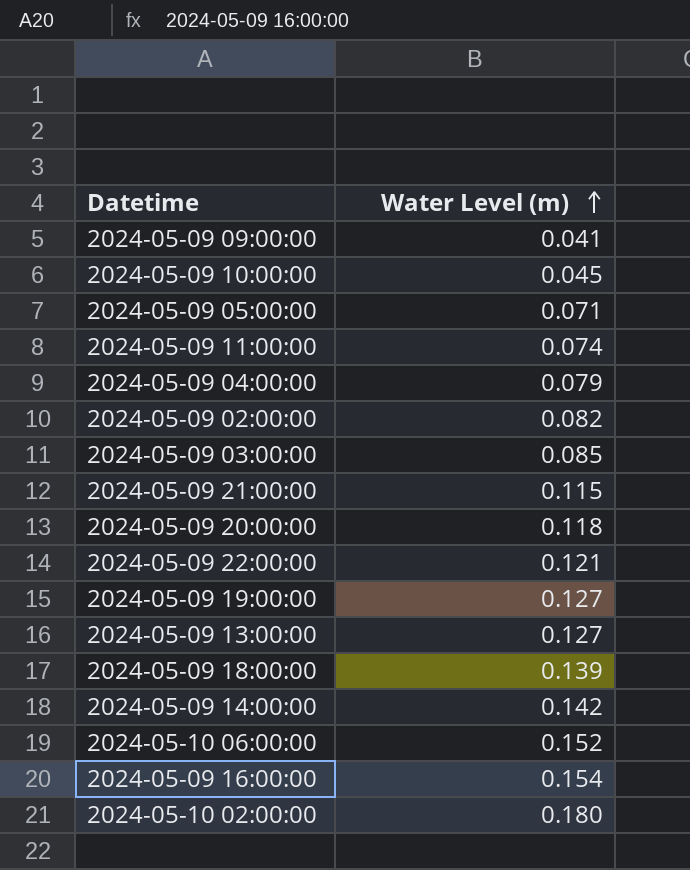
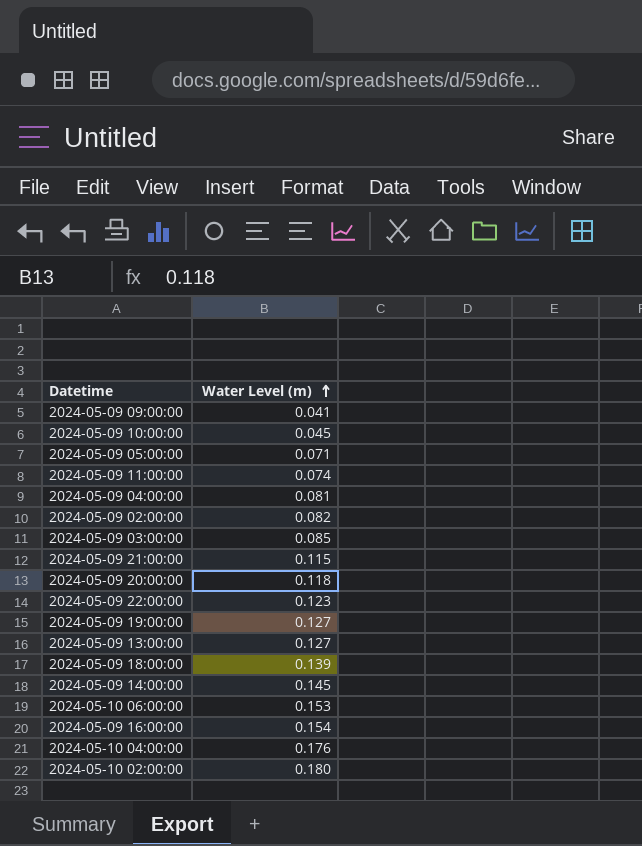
2024-05-09 04:00:00 | Water Level (m): 0.079 -> 0.081
2024-05-09 22:00:00 | Water Level (m): 0.121 -> 0.123
2024-05-09 14:00:00 | Water Level (m): 0.142 -> 0.145
2024-05-10 06:00:00 | Water Level (m): 0.152 -> 0.153
row 2024-05-10 04:00:00: none -> 0.176

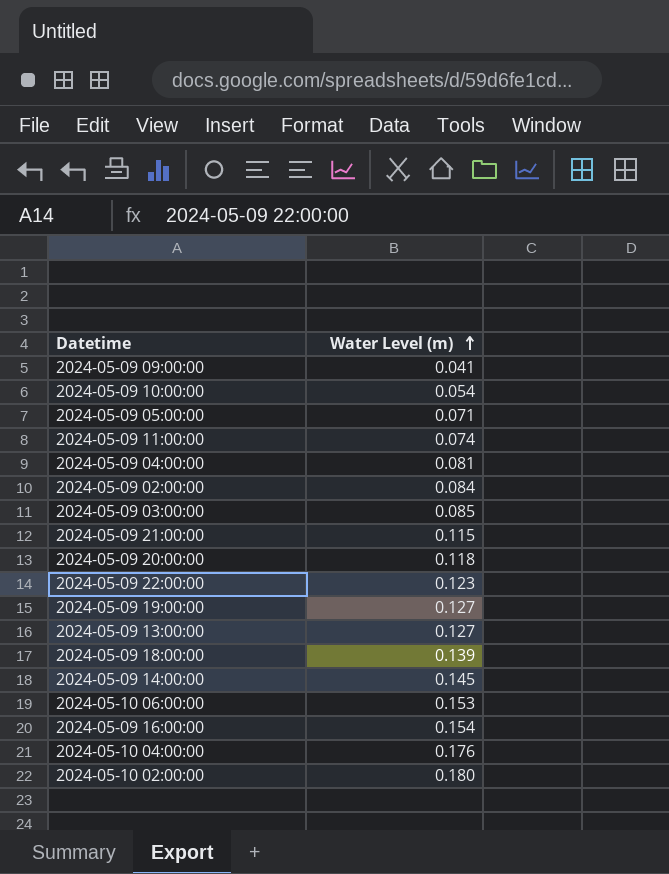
2024-05-09 10:00:00 | Water Level (m): 0.045 -> 0.054
2024-05-09 02:00:00 | Water Level (m): 0.082 -> 0.084

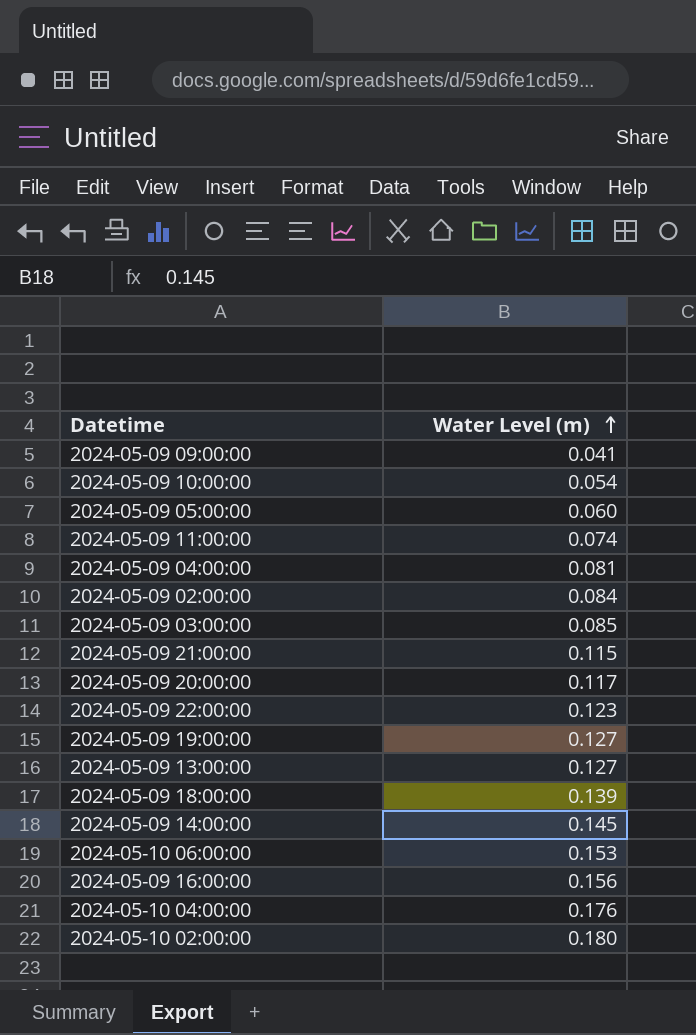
2024-05-09 05:00:00 | Water Level (m): 0.071 -> 0.060
2024-05-09 20:00:00 | Water Level (m): 0.118 -> 0.117
2024-05-09 16:00:00 | Water Level (m): 0.154 -> 0.156

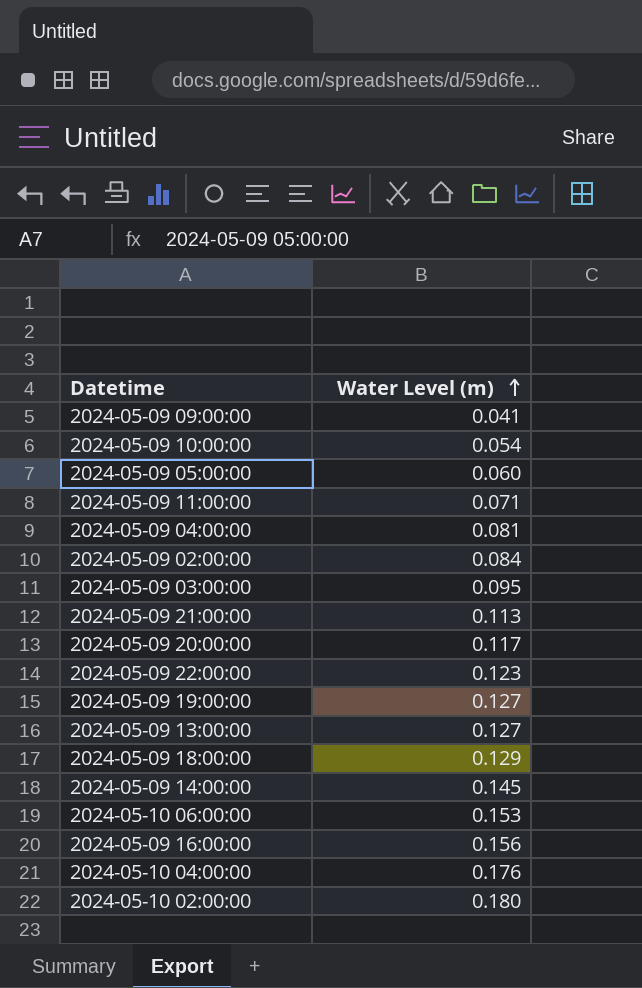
2024-05-09 11:00:00 | Water Level (m): 0.074 -> 0.071
2024-05-09 03:00:00 | Water Level (m): 0.085 -> 0.095
2024-05-09 21:00:00 | Water Level (m): 0.115 -> 0.113
2024-05-09 18:00:00 | Water Level (m): 0.139 -> 0.129

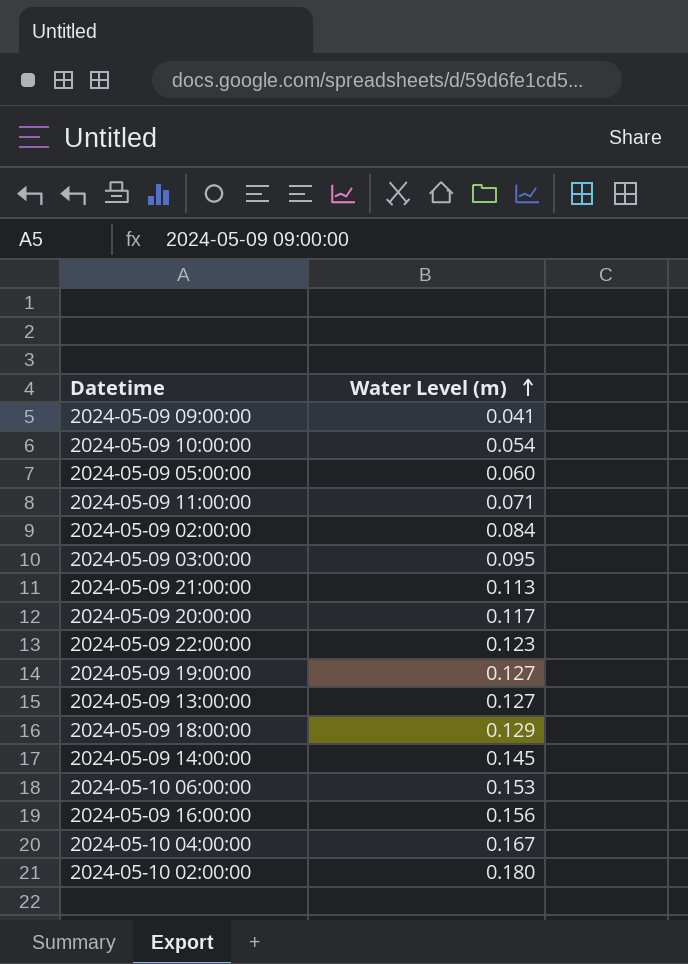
row 2024-05-09 04:00:00: 0.081 -> none
2024-05-10 04:00:00 | Water Level (m): 0.176 -> 0.167

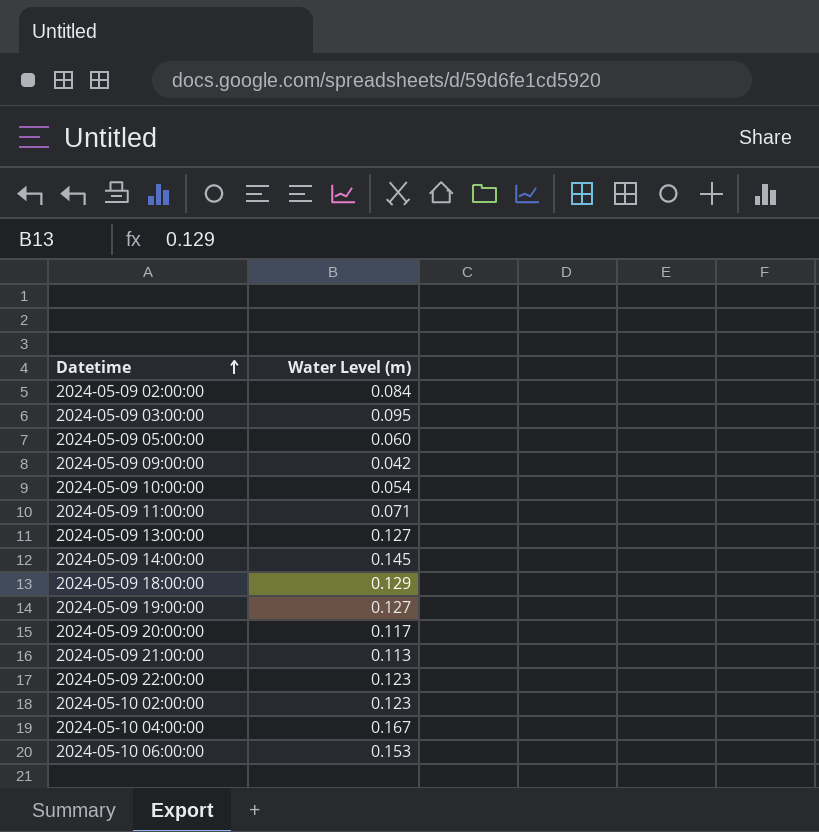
row order: Water Level (m) ascending -> Datetime ascending
row 2024-05-09 16:00:00: 0.156 -> none
2024-05-09 09:00:00 | Water Level (m): 0.041 -> 0.042
2024-05-10 02:00:00 | Water Level (m): 0.180 -> 0.123

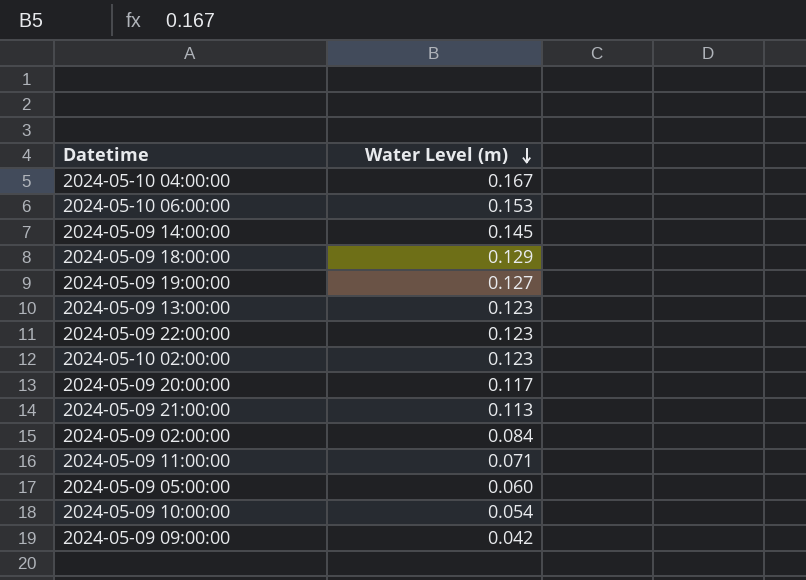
row order: Datetime ascending -> Water Level (m) descending
row 2024-05-09 03:00:00: 0.095 -> none
2024-05-09 13:00:00 | Water Level (m): 0.127 -> 0.123

